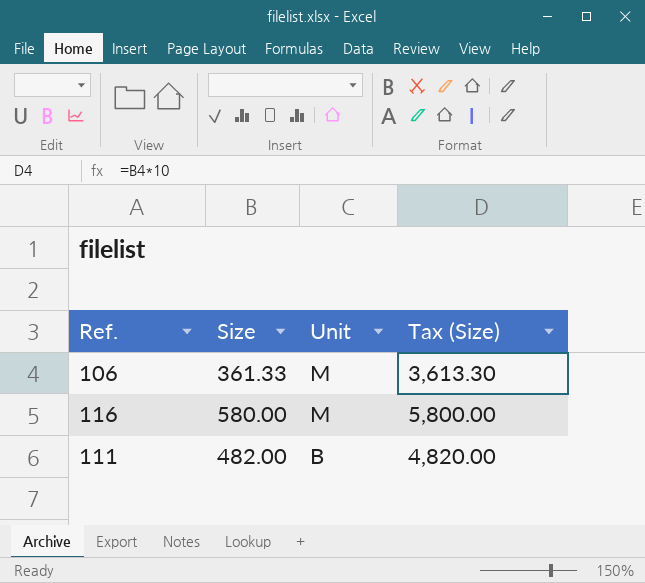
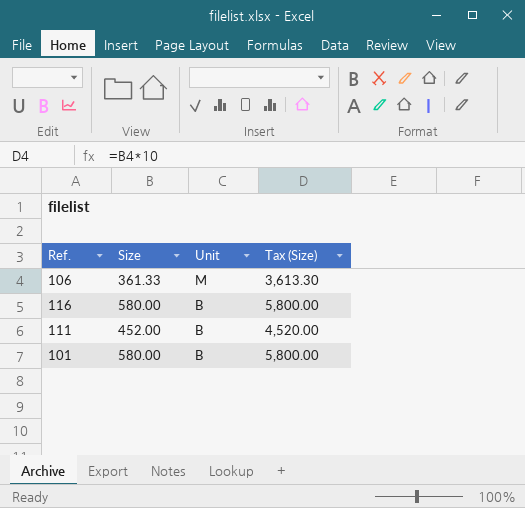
116 | Unit: M -> B
111 | Size: 482.00 -> 452.00
111 | Tax (Size): 4,820.00 -> 4,520.00
row 101: none -> 580.00 | B | 5,800.00

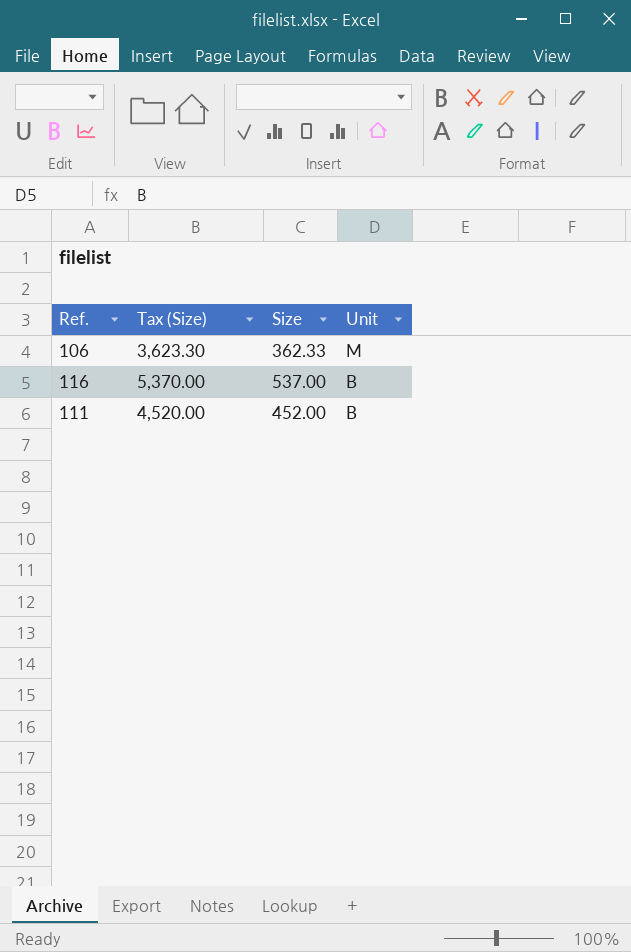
column Tax (Size) | position: 4 -> 2
row 101: 580.00 | B | 5,800.00 -> none
106 | Tax (Size): 3,613.30 -> 3,623.30
106 | Size: 361.33 -> 362.33
116 | Tax (Size): 5,800.00 -> 5,370.00
116 | Size: 580.00 -> 537.00

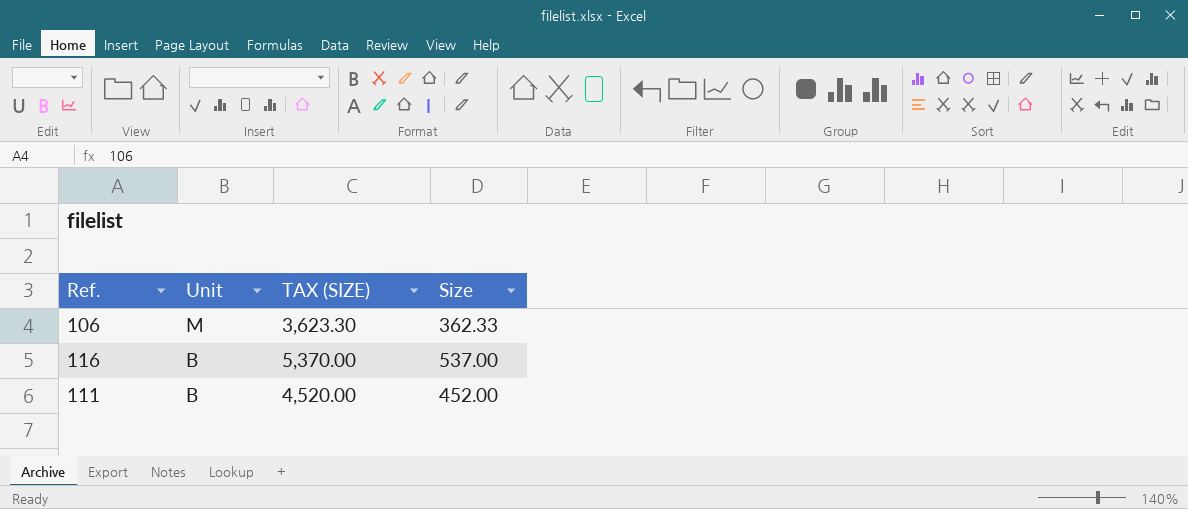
column Unit | position: 4 -> 2
column name: Tax (Size) -> TAX (SIZE)

